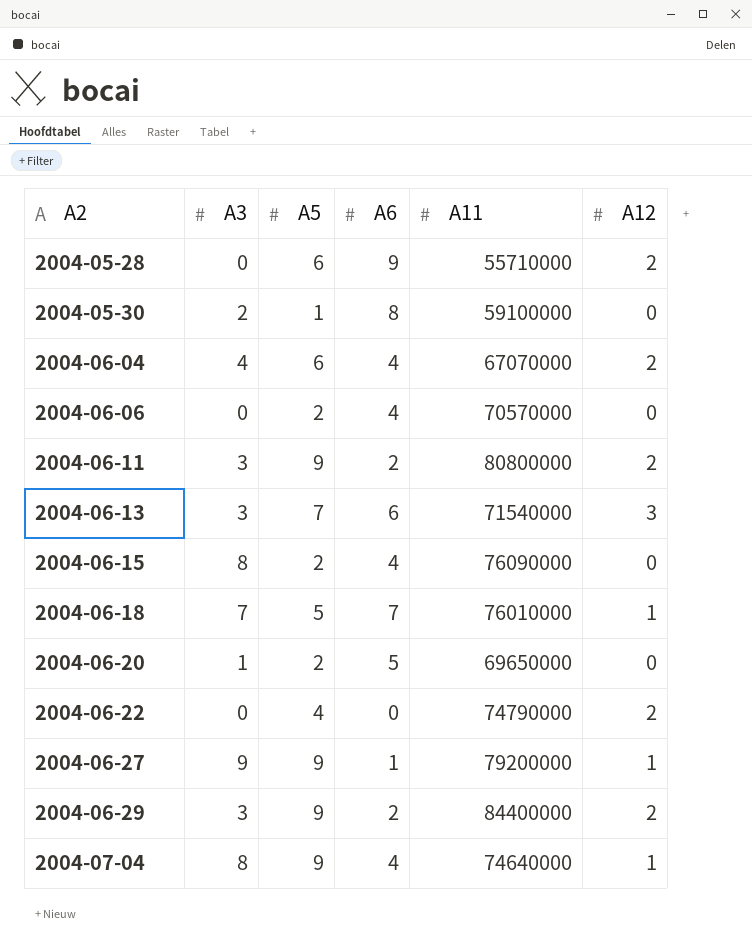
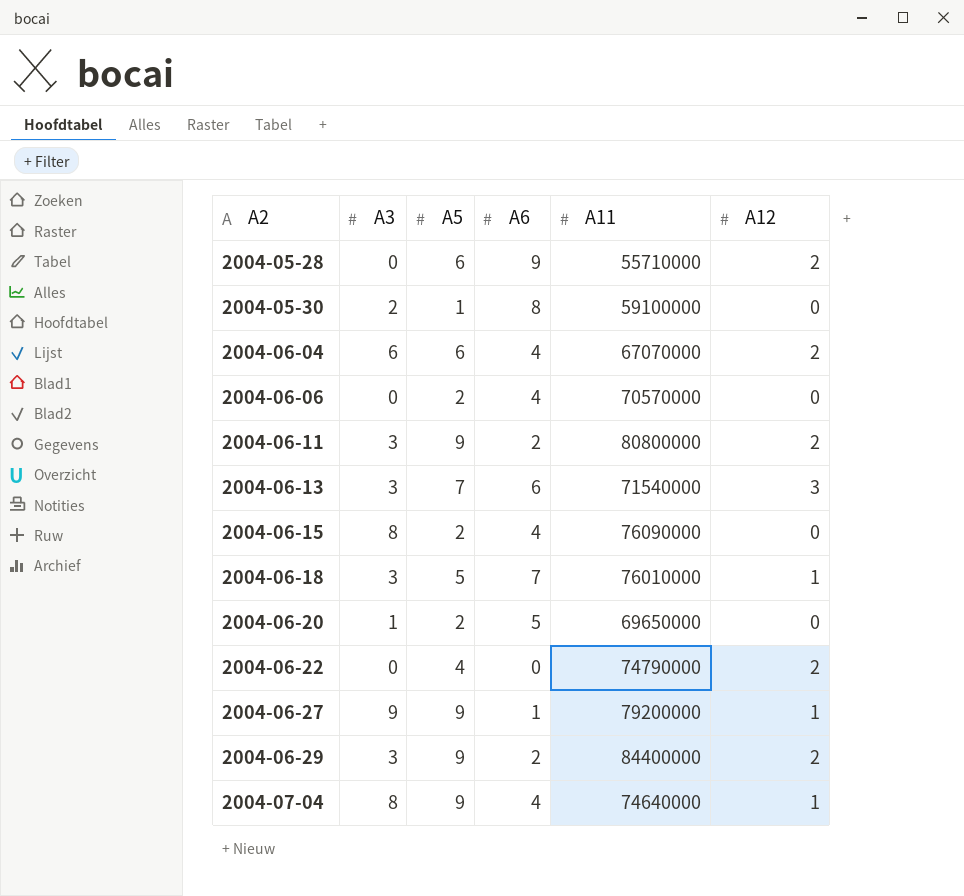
2004-06-04 | A3: 4 -> 6
2004-06-18 | A3: 7 -> 3

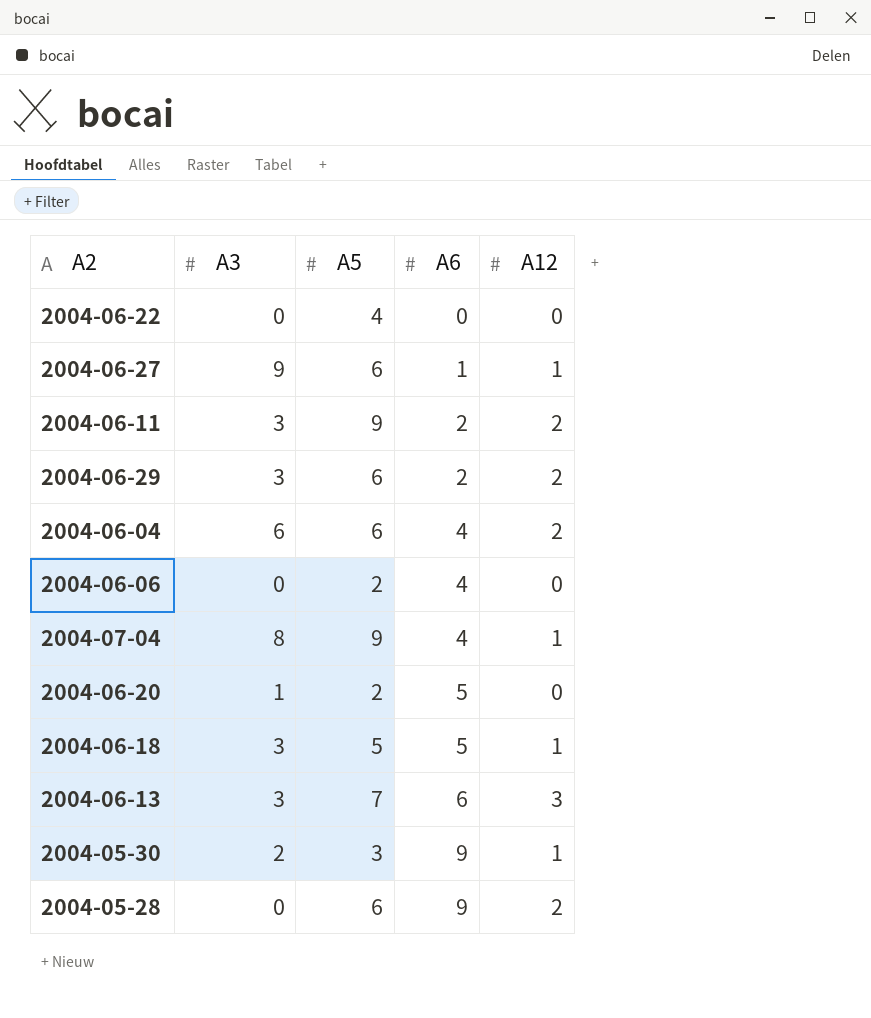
row order: A2 ascending -> A6 ascending
column A11 | position: 5 -> none
row 2004-06-15: 8 | 2 | 4 | 76090000 | 0 -> none
2004-06-22 | A12: 2 -> 0
2004-06-27 | A5: 9 -> 6
2004-06-29 | A5: 9 -> 6
2004-06-18 | A6: 7 -> 5
2004-05-30 | A5: 1 -> 3
2004-05-30 | A6: 8 -> 9
2004-05-30 | A12: 0 -> 1

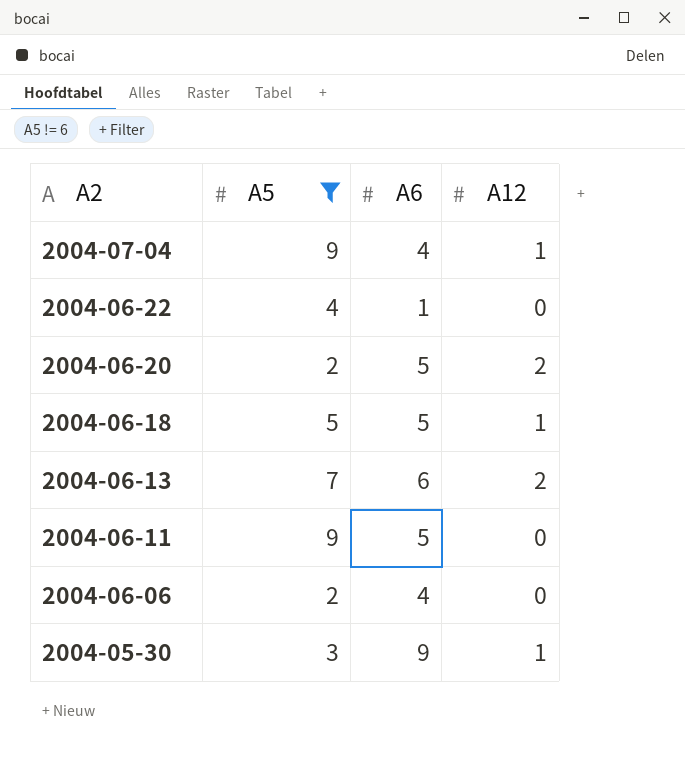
filter: none -> A5 != 6
row order: A6 ascending -> A2 descending
column A3 | position: 2 -> none
2004-06-22 | A6: 0 -> 1
2004-06-20 | A12: 0 -> 2
2004-06-13 | A12: 3 -> 2
2004-06-11 | A6: 2 -> 5
2004-06-11 | A12: 2 -> 0

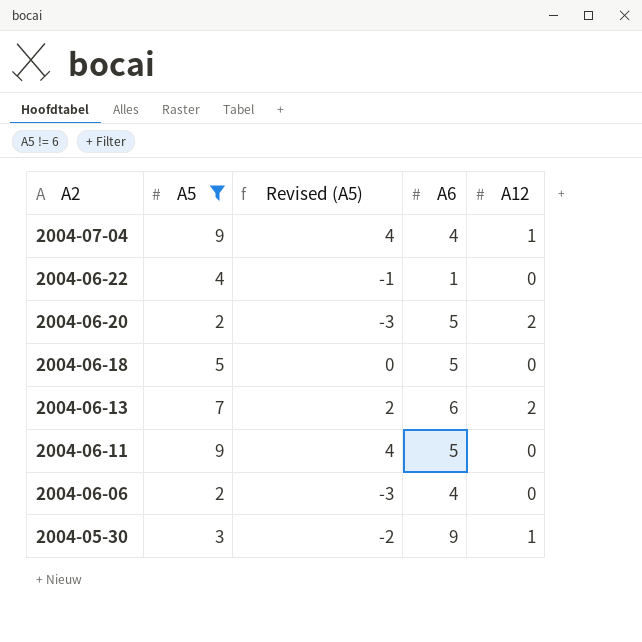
column Revised (A5) | formula: none -> [A5] - 5
2004-06-18 | A12: 1 -> 0

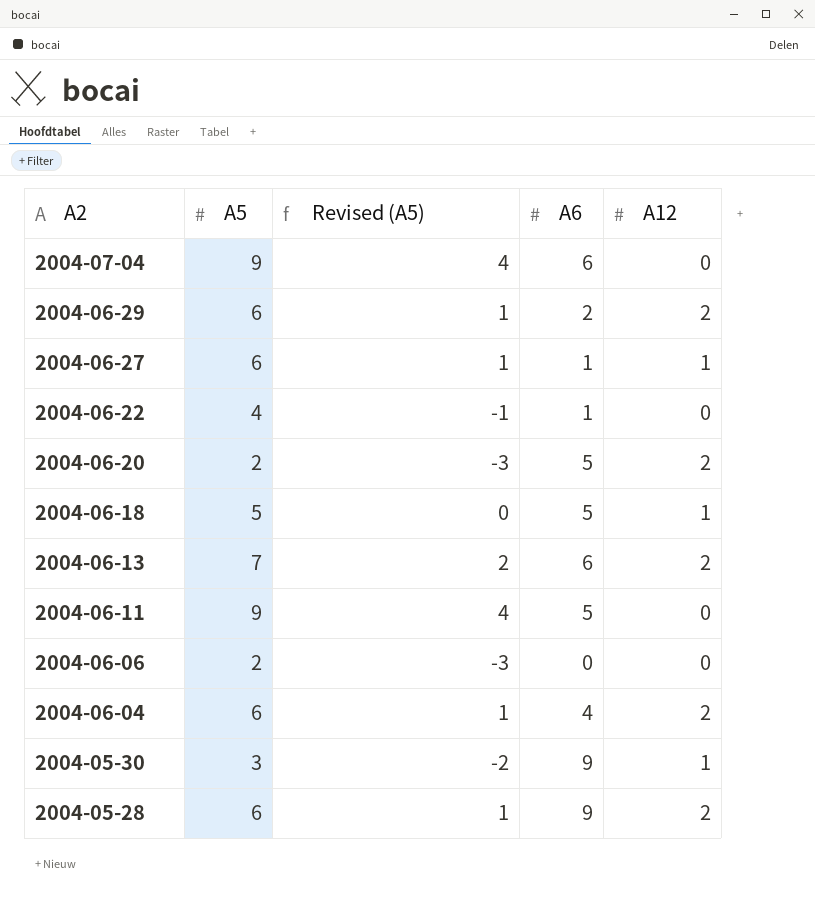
filter: A5 != 6 -> none
2004-07-04 | A6: 4 -> 6
2004-07-04 | A12: 1 -> 0
2004-06-18 | A12: 0 -> 1
2004-06-06 | A6: 4 -> 0

